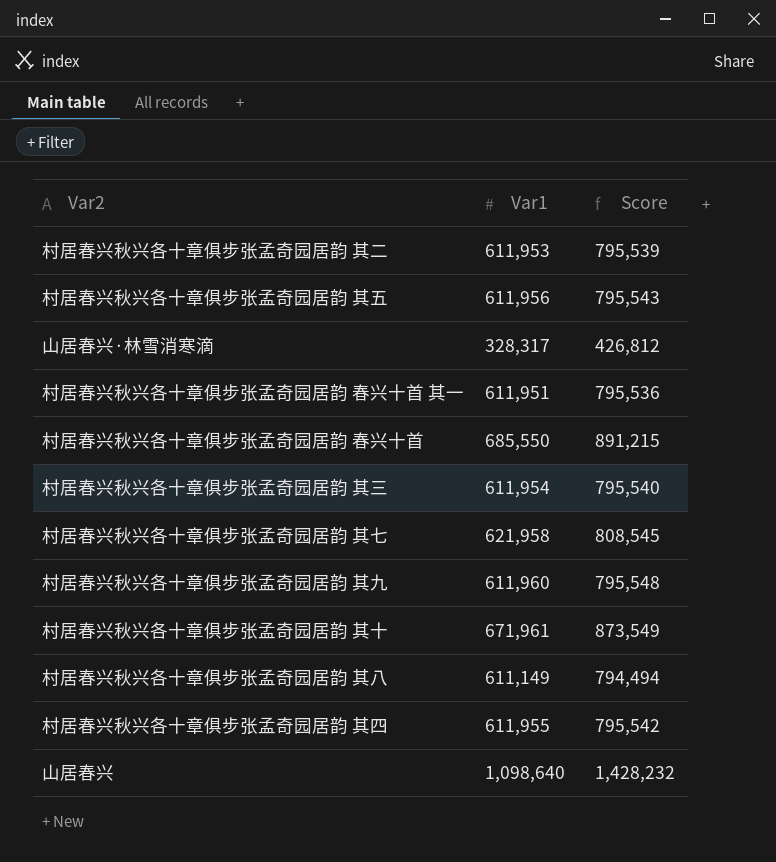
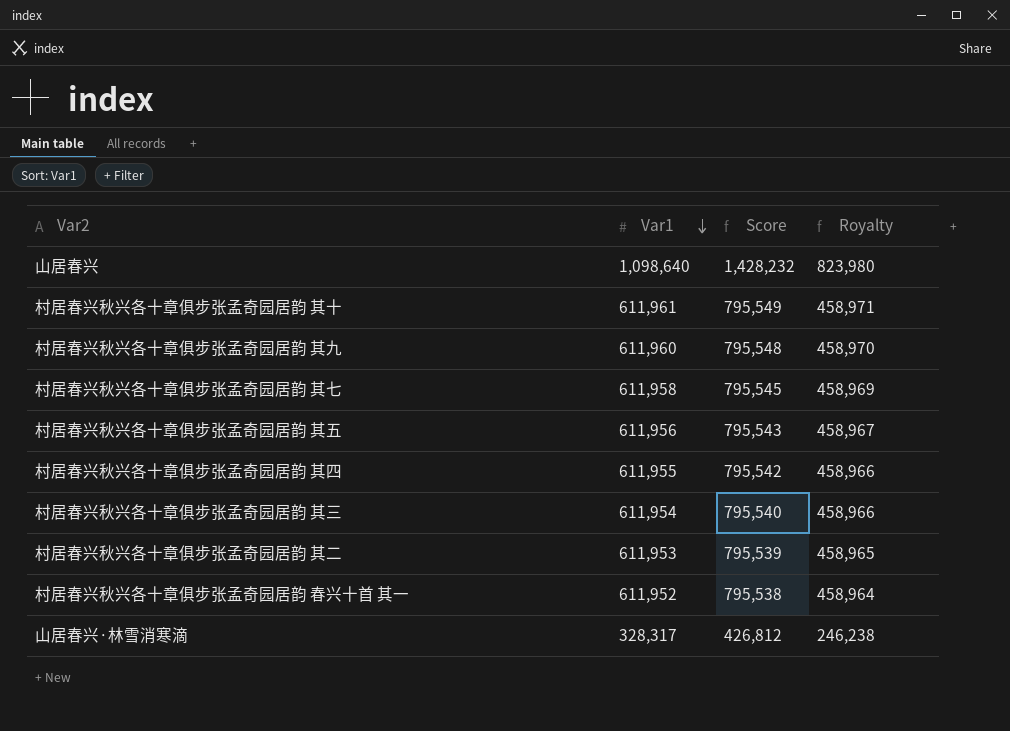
row order: none -> Var1 descending
column Royalty | formula: none -> [Var1] * 0.75
row 村居春兴秋兴各十章俱步张孟奇园居韵 春兴十首: 685,550 | 891,215 -> none
row 村居春兴秋兴各十章俱步张孟奇园居韵 其八: 611,149 | 794,494 -> none
村居春兴秋兴各十章俱步张孟奇园居韵 其十 | Var1: 671,961 -> 611,961
村居春兴秋兴各十章俱步张孟奇园居韵 其十 | Score: 873,549 -> 795,549
村居春兴秋兴各十章俱步张孟奇园居韵 其七 | Var1: 621,958 -> 611,958
村居春兴秋兴各十章俱步张孟奇园居韵 其七 | Score: 808,545 -> 795,545
村居春兴秋兴各十章俱步张孟奇园居韵 春兴十首 其一 | Var1: 611,951 -> 611,952
村居春兴秋兴各十章俱步张孟奇园居韵 春兴十首 其一 | Score: 795,536 -> 795,538

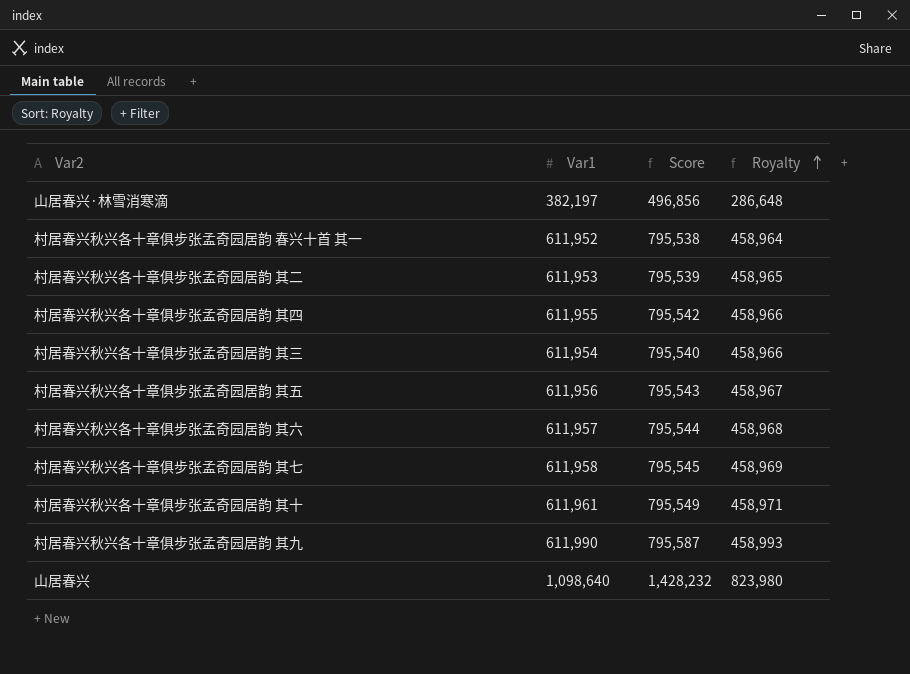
row order: Var1 descending -> Royalty ascending
山居春兴·林雪消寒滴 | Var1: 328,317 -> 382,197
山居春兴·林雪消寒滴 | Score: 426,812 -> 496,856
山居春兴·林雪消寒滴 | Royalty: 246,238 -> 286,648
row 村居春兴秋兴各十章俱步张孟奇园居韵 其六: none -> 611,957 | 795,544 | 458,968
村居春兴秋兴各十章俱步张孟奇园居韵 其九 | Var1: 611,960 -> 611,990
村居春兴秋兴各十章俱步张孟奇园居韵 其九 | Score: 795,548 -> 795,587
村居春兴秋兴各十章俱步张孟奇园居韵 其九 | Royalty: 458,970 -> 458,993

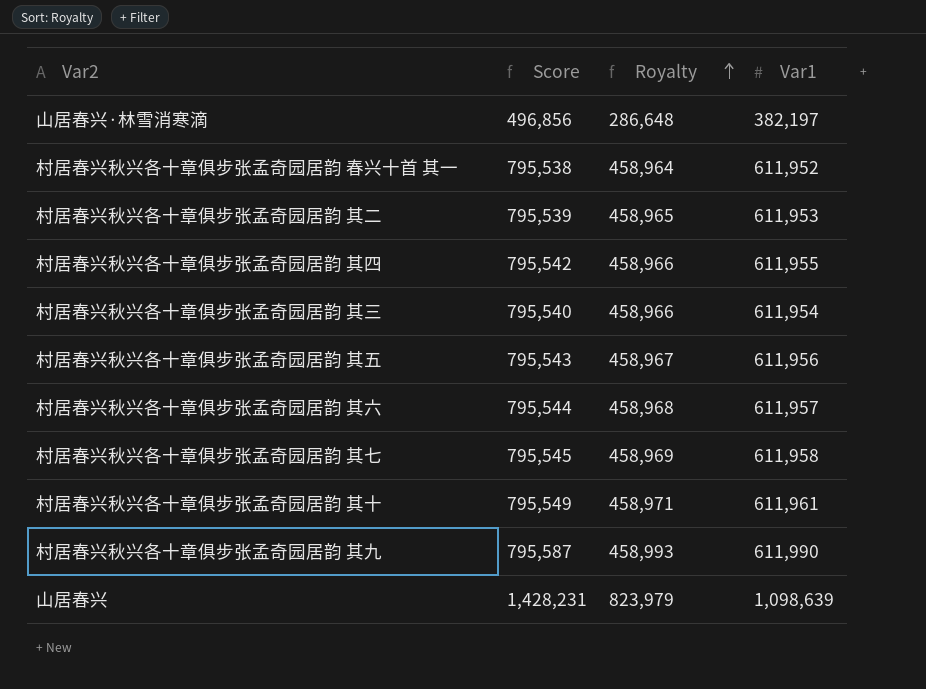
column Var1 | position: 2 -> 4
山居春兴 | Score: 1,428,232 -> 1,428,231
山居春兴 | Royalty: 823,980 -> 823,979
山居春兴 | Var1: 1,098,640 -> 1,098,639

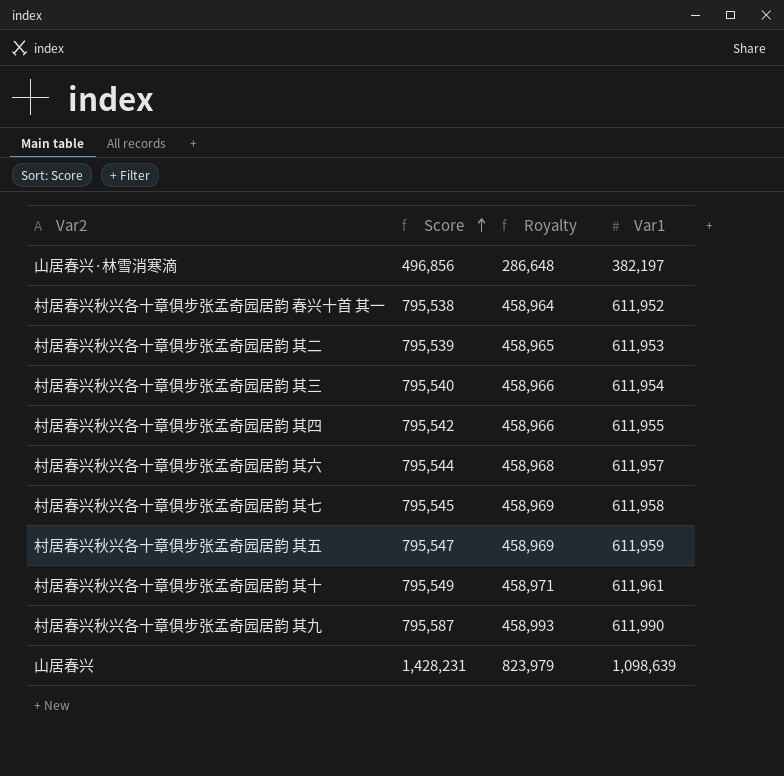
row order: Royalty ascending -> Score ascending
村居春兴秋兴各十章俱步张孟奇园居韵 其五 | Score: 795,543 -> 795,547
村居春兴秋兴各十章俱步张孟奇园居韵 其五 | Royalty: 458,967 -> 458,969
村居春兴秋兴各十章俱步张孟奇园居韵 其五 | Var1: 611,956 -> 611,959

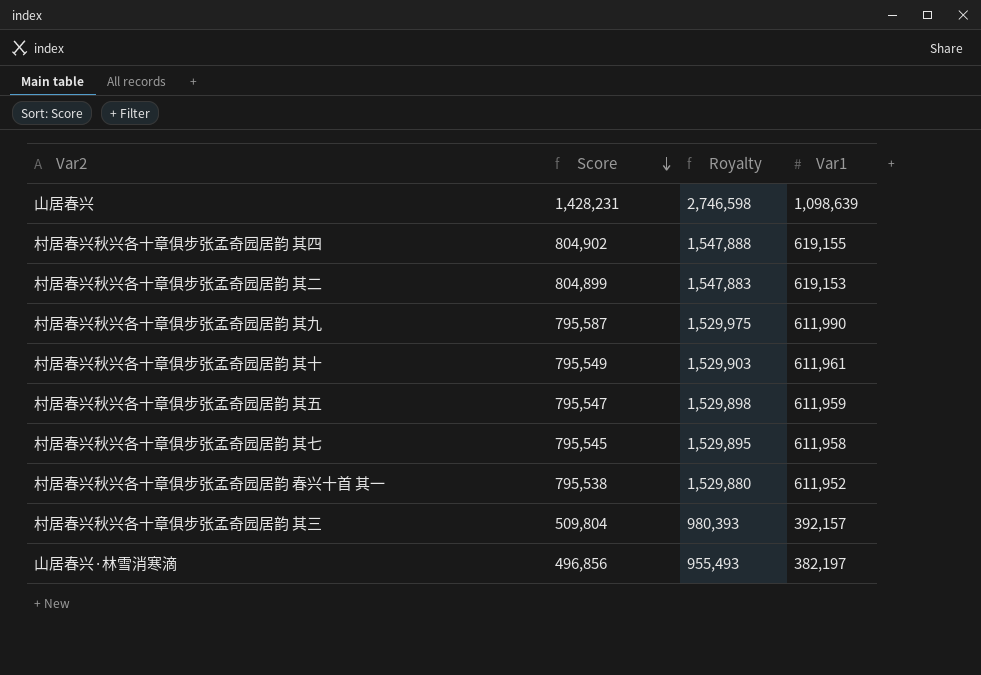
row order: Score ascending -> Score descending
column Royalty | formula: [Var1] * 0.75 -> [Var1] * 2.5
row 村居春兴秋兴各十章俱步张孟奇园居韵 其六: 795,544 | 458,968 | 611,957 -> none
村居春兴秋兴各十章俱步张孟奇园居韵 其四 | Score: 795,542 -> 804,902
村居春兴秋兴各十章俱步张孟奇园居韵 其四 | Var1: 611,955 -> 619,155
村居春兴秋兴各十章俱步张孟奇园居韵 其二 | Score: 795,539 -> 804,899
村居春兴秋兴各十章俱步张孟奇园居韵 其二 | Var1: 611,953 -> 619,153
村居春兴秋兴各十章俱步张孟奇园居韵 其三 | Score: 795,540 -> 509,804
村居春兴秋兴各十章俱步张孟奇园居韵 其三 | Var1: 611,954 -> 392,157

